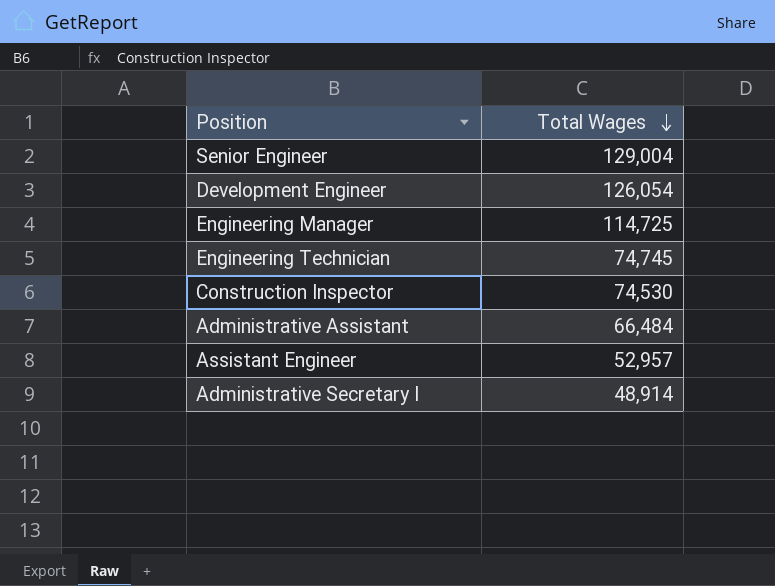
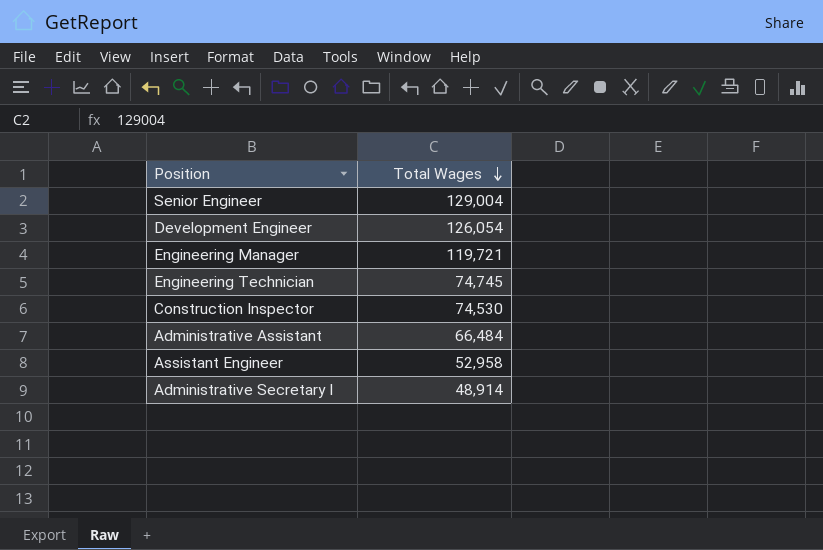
Engineering Manager | Total Wages: 114,725 -> 119,721
Assistant Engineer | Total Wages: 52,957 -> 52,958

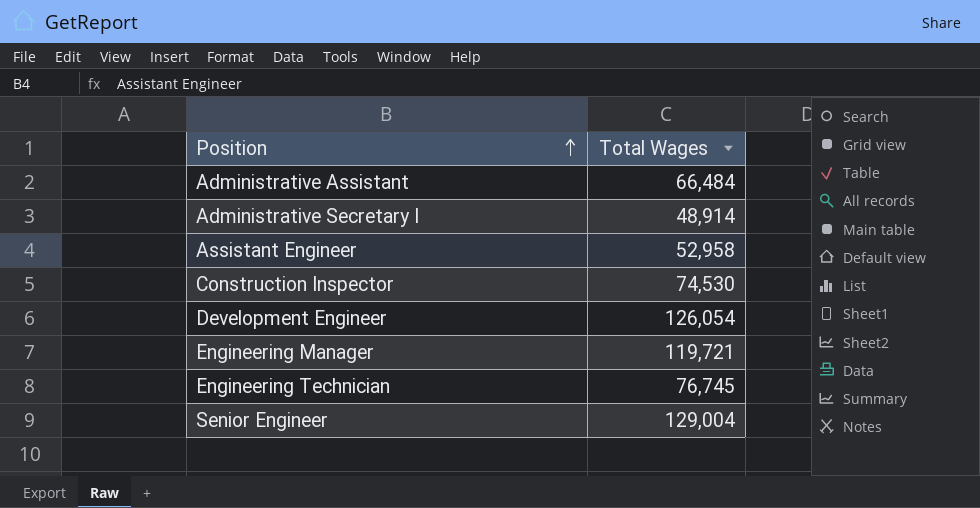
row order: Total Wages descending -> Position ascending
Engineering Technician | Total Wages: 74,745 -> 76,745

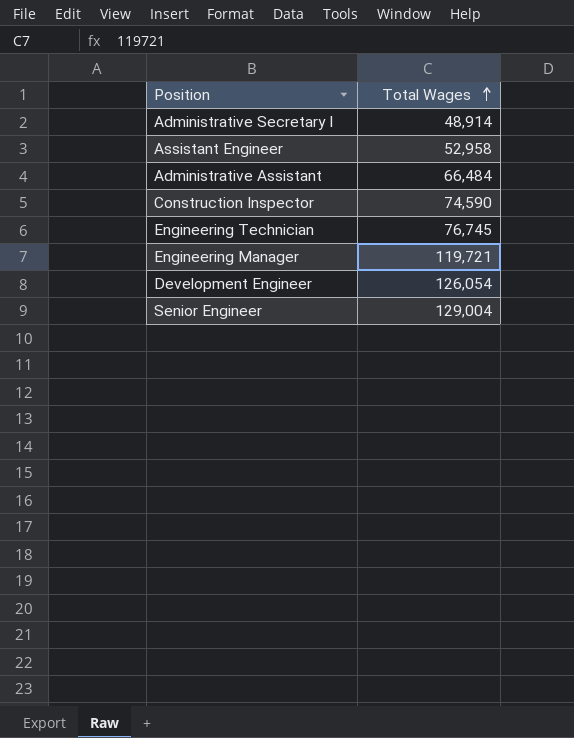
row order: Position ascending -> Total Wages ascending
Construction Inspector | Total Wages: 74,530 -> 74,590

